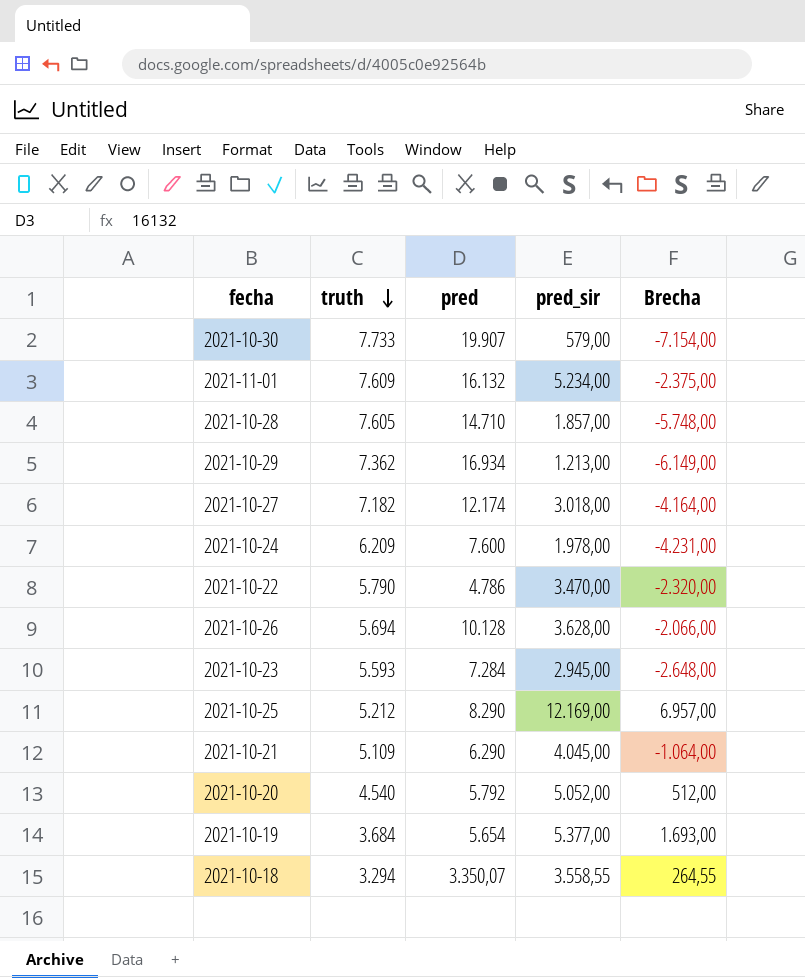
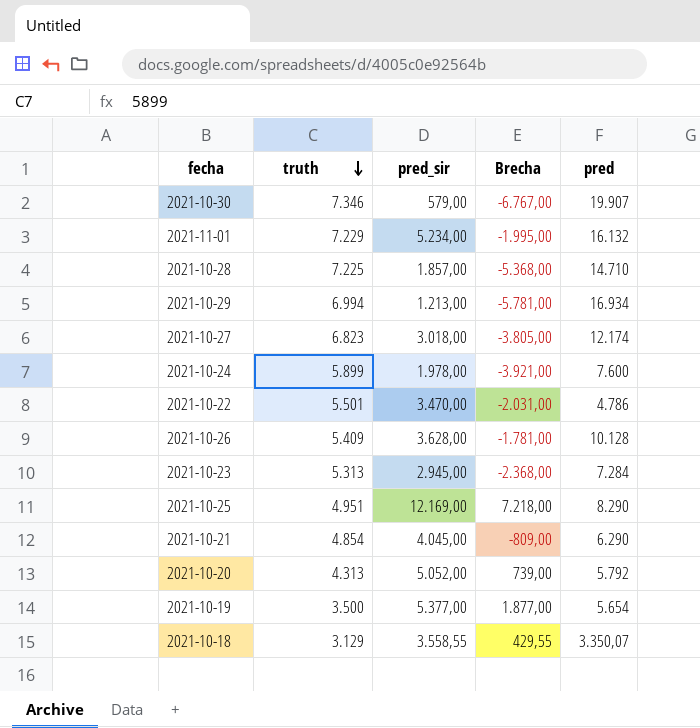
column pred | position: 3 -> 5
2021-10-30 | truth: 7.733 -> 7.346
2021-10-30 | Brecha: -7.154,00 -> -6.767,00
2021-11-01 | truth: 7.609 -> 7.229
2021-11-01 | Brecha: -2.375,00 -> -1.995,00
2021-10-28 | truth: 7.605 -> 7.225
2021-10-28 | Brecha: -5.748,00 -> -5.368,00
2021-10-29 | truth: 7.362 -> 6.994
2021-10-29 | Brecha: -6.149,00 -> -5.781,00
2021-10-27 | truth: 7.182 -> 6.823
2021-10-27 | Brecha: -4.164,00 -> -3.805,00
2021-10-24 | truth: 6.209 -> 5.899
2021-10-24 | Brecha: -4.231,00 -> -3.921,00
2021-10-22 | truth: 5.790 -> 5.501
2021-10-22 | Brecha: -2.320,00 -> -2.031,00
2021-10-26 | truth: 5.694 -> 5.409
2021-10-26 | Brecha: -2.066,00 -> -1.781,00
2021-10-23 | truth: 5.593 -> 5.313
2021-10-23 | Brecha: -2.648,00 -> -2.368,00
2021-10-25 | truth: 5.212 -> 4.951
2021-10-25 | Brecha: 6.957,00 -> 7.218,00
2021-10-21 | truth: 5.109 -> 4.854
2021-10-21 | Brecha: -1.064,00 -> -809,00
2021-10-20 | truth: 4.540 -> 4.313
2021-10-20 | Brecha: 512,00 -> 739,00
2021-10-19 | truth: 3.684 -> 3.500
2021-10-19 | Brecha: 1.693,00 -> 1.877,00
2021-10-18 | truth: 3.294 -> 3.129
2021-10-18 | Brecha: 264,55 -> 429,55

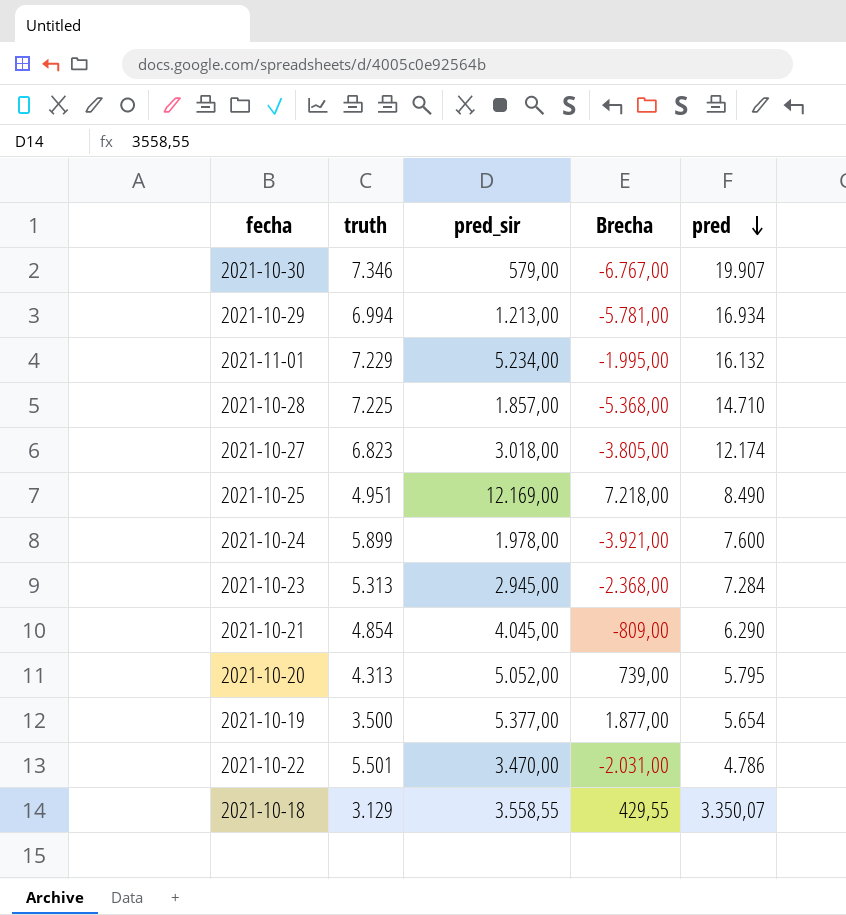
row order: truth descending -> pred descending
row 2021-10-26: 5.409 | 3.628,00 | -1.781,00 | 10.128 -> none
2021-10-25 | pred: 8.290 -> 8.490
2021-10-20 | pred: 5.792 -> 5.795

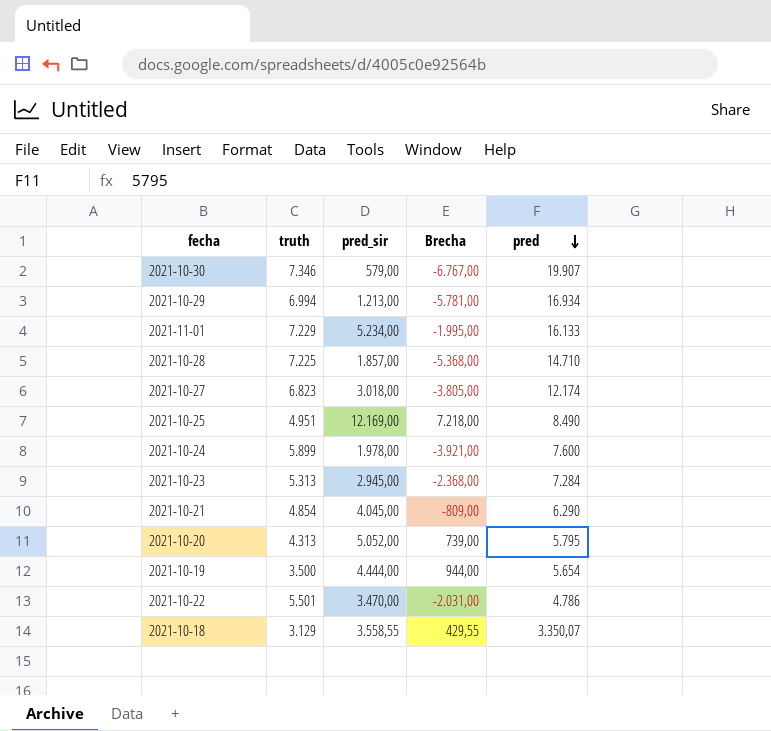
2021-11-01 | pred: 16.132 -> 16.133
2021-10-19 | pred_sir: 5.377,00 -> 4.444,00
2021-10-19 | Brecha: 1.877,00 -> 944,00

